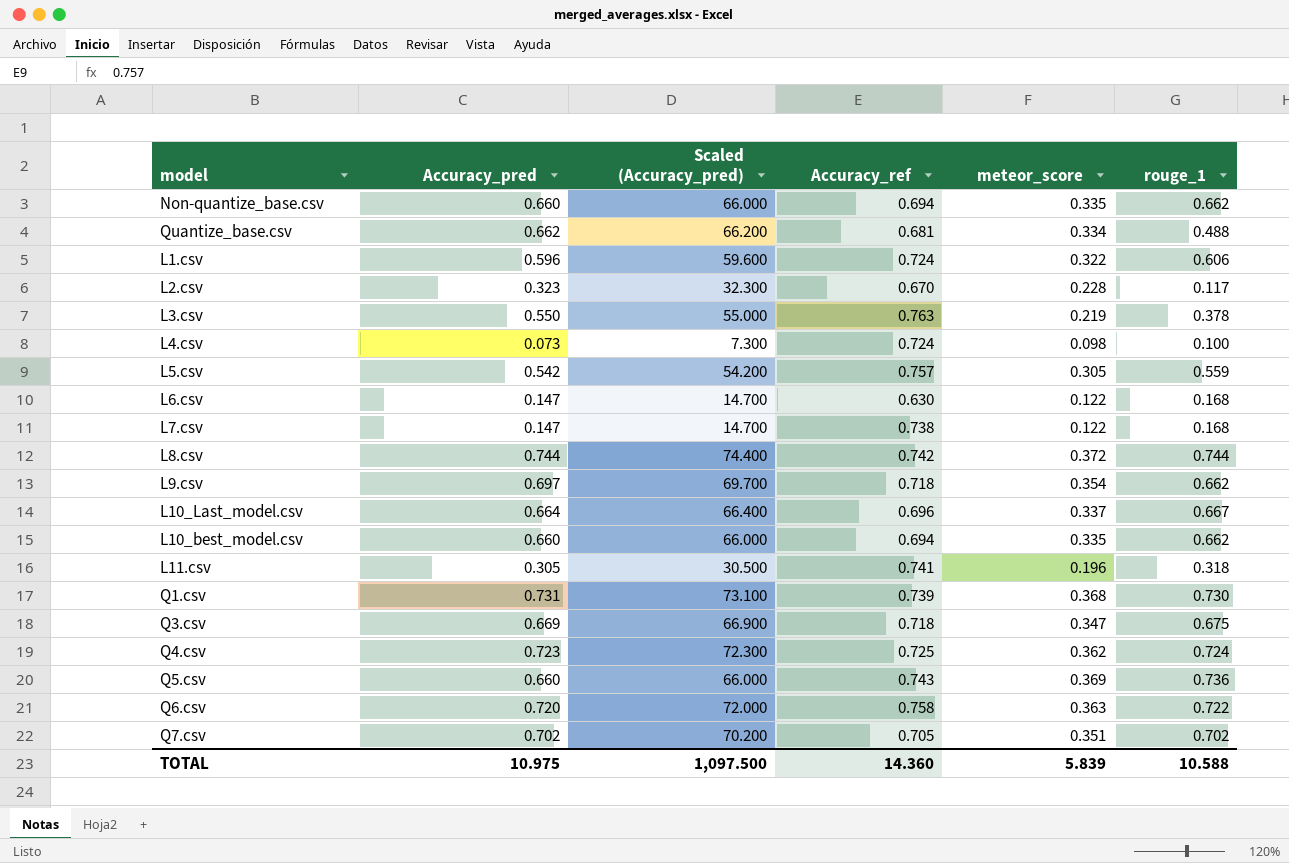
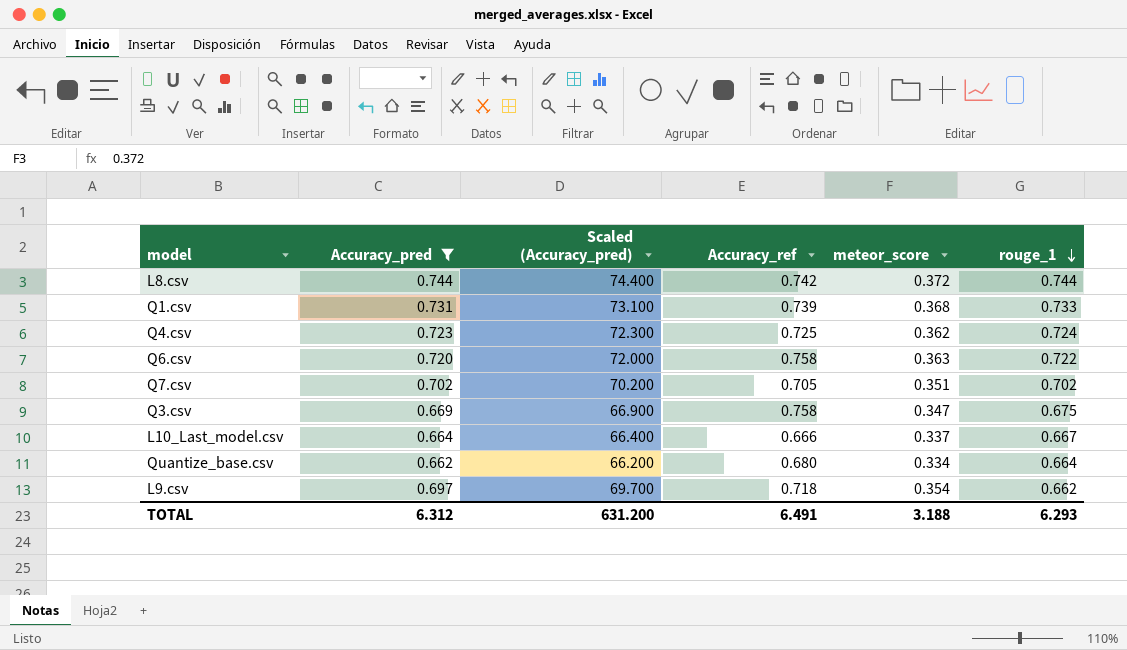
filter: none -> Accuracy_pred >= 0.662
row order: none -> rouge_1 descending
Q1.csv | rouge_1: 0.730 -> 0.733
Q3.csv | Accuracy_ref: 0.718 -> 0.758
L10_Last_model.csv | Accuracy_ref: 0.696 -> 0.666
Quantize_base.csv | Accuracy_ref: 0.681 -> 0.680
Quantize_base.csv | rouge_1: 0.488 -> 0.664
TOTAL | Accuracy_pred: 10.975 -> 6.312
TOTAL | Scaled (Accuracy_pred): 1,097.500 -> 631.200
TOTAL | Accuracy_ref: 14.360 -> 6.491
TOTAL | meteor_score: 5.839 -> 3.188
TOTAL | rouge_1: 10.588 -> 6.293

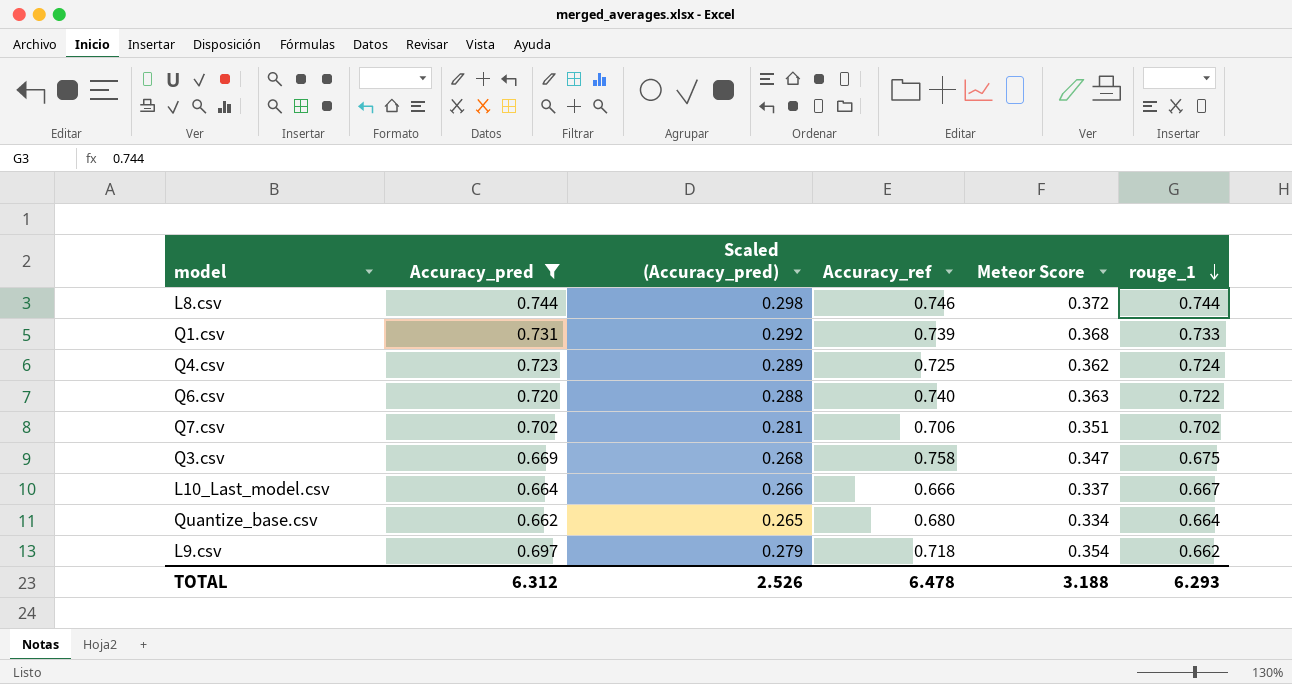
column Scaled (Accuracy_pred) | formula: [Accuracy_pred] * 100 -> [Accuracy_pred] * 0.4
column name: meteor_score -> Meteor Score
L8.csv | Accuracy_ref: 0.742 -> 0.746
Q6.csv | Accuracy_ref: 0.758 -> 0.740
Q7.csv | Accuracy_ref: 0.705 -> 0.706
TOTAL | Scaled (Accuracy_pred): 631.200 -> 2.526
TOTAL | Accuracy_ref: 6.491 -> 6.478

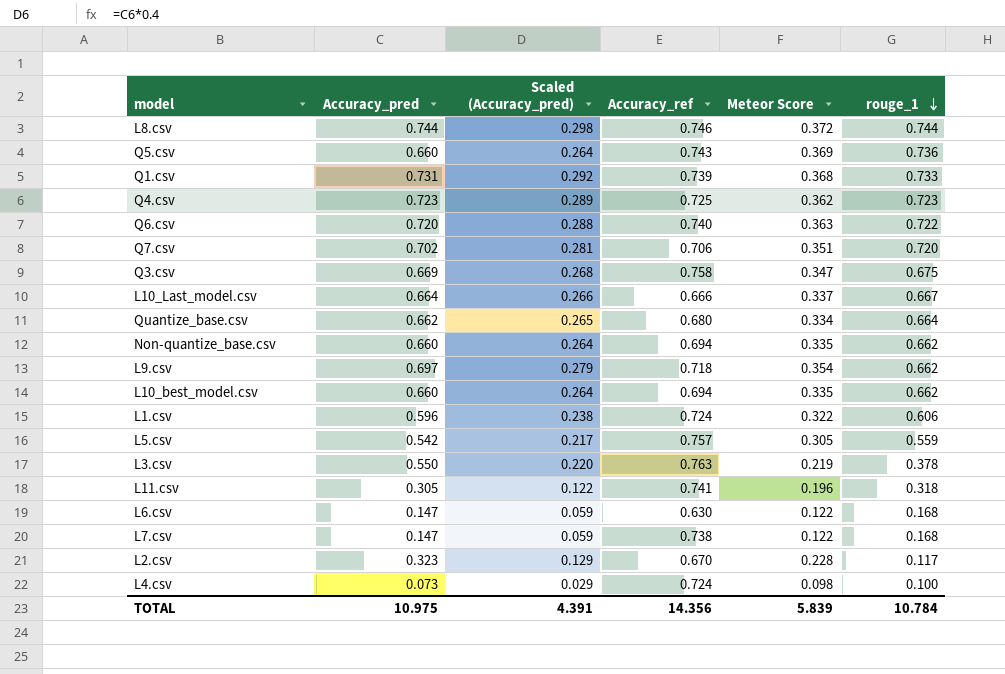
filter: Accuracy_pred >= 0.662 -> none
Q4.csv | rouge_1: 0.724 -> 0.723
Q7.csv | rouge_1: 0.702 -> 0.720
TOTAL | Accuracy_pred: 6.312 -> 10.975
TOTAL | Scaled (Accuracy_pred): 2.526 -> 4.391
TOTAL | Accuracy_ref: 6.478 -> 14.356
TOTAL | Meteor Score: 3.188 -> 5.839
TOTAL | rouge_1: 6.293 -> 10.784

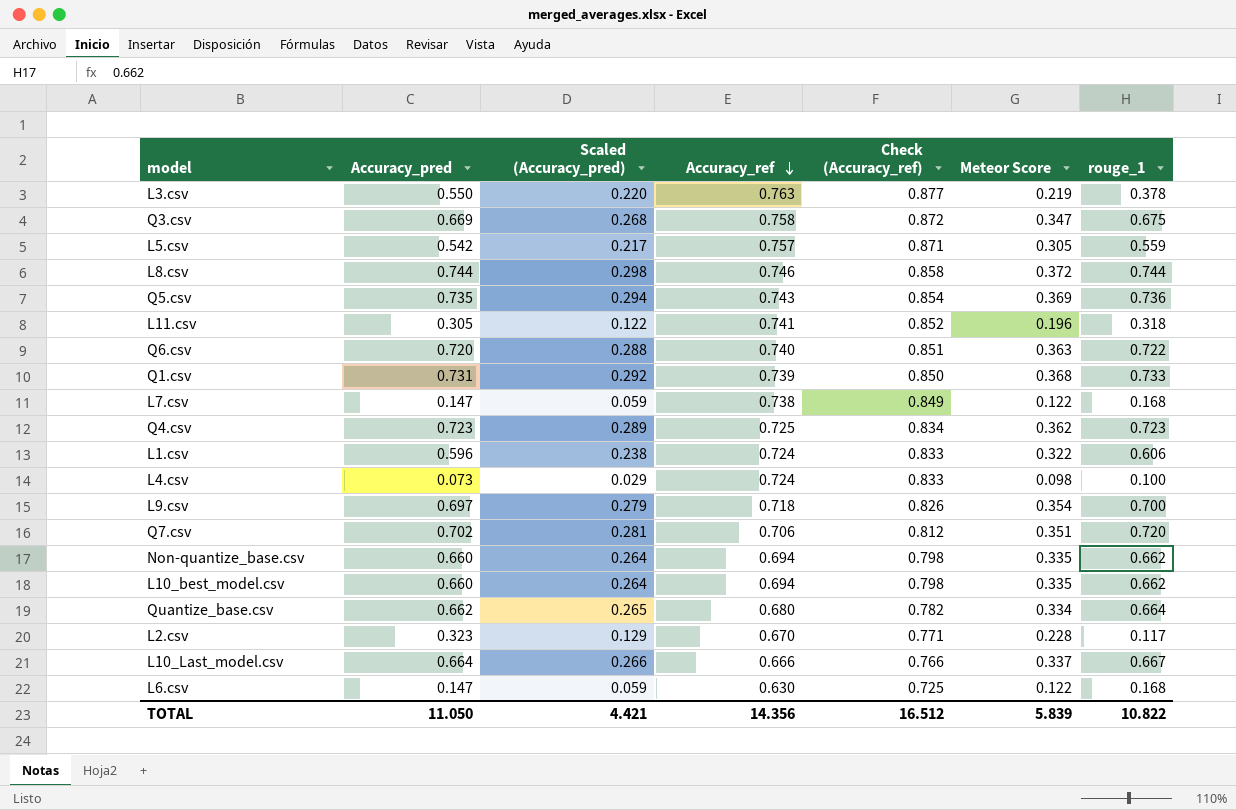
row order: rouge_1 descending -> Accuracy_ref descending
column Check (Accuracy_ref) | formula: none -> [Accuracy_ref] * 1.15
Q5.csv | Accuracy_pred: 0.660 -> 0.735
Q5.csv | Scaled (Accuracy_pred): 0.264 -> 0.294
L9.csv | rouge_1: 0.662 -> 0.700
TOTAL | Accuracy_pred: 10.975 -> 11.050
TOTAL | Scaled (Accuracy_pred): 4.391 -> 4.421
TOTAL | rouge_1: 10.784 -> 10.822

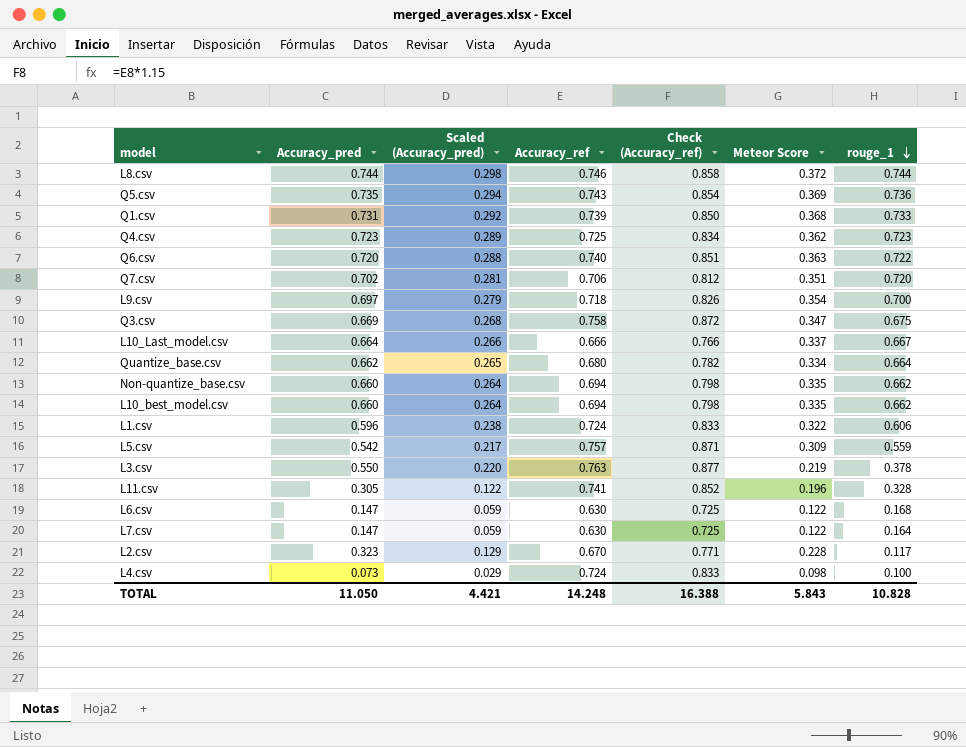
row order: Accuracy_ref descending -> rouge_1 descending
L5.csv | Meteor Score: 0.305 -> 0.309
L11.csv | rouge_1: 0.318 -> 0.328
L7.csv | Accuracy_ref: 0.738 -> 0.630
L7.csv | Check (Accuracy_ref): 0.849 -> 0.725
L7.csv | rouge_1: 0.168 -> 0.164
TOTAL | Accuracy_ref: 14.356 -> 14.248
TOTAL | Check (Accuracy_ref): 16.512 -> 16.388
TOTAL | Meteor Score: 5.839 -> 5.843
TOTAL | rouge_1: 10.822 -> 10.828

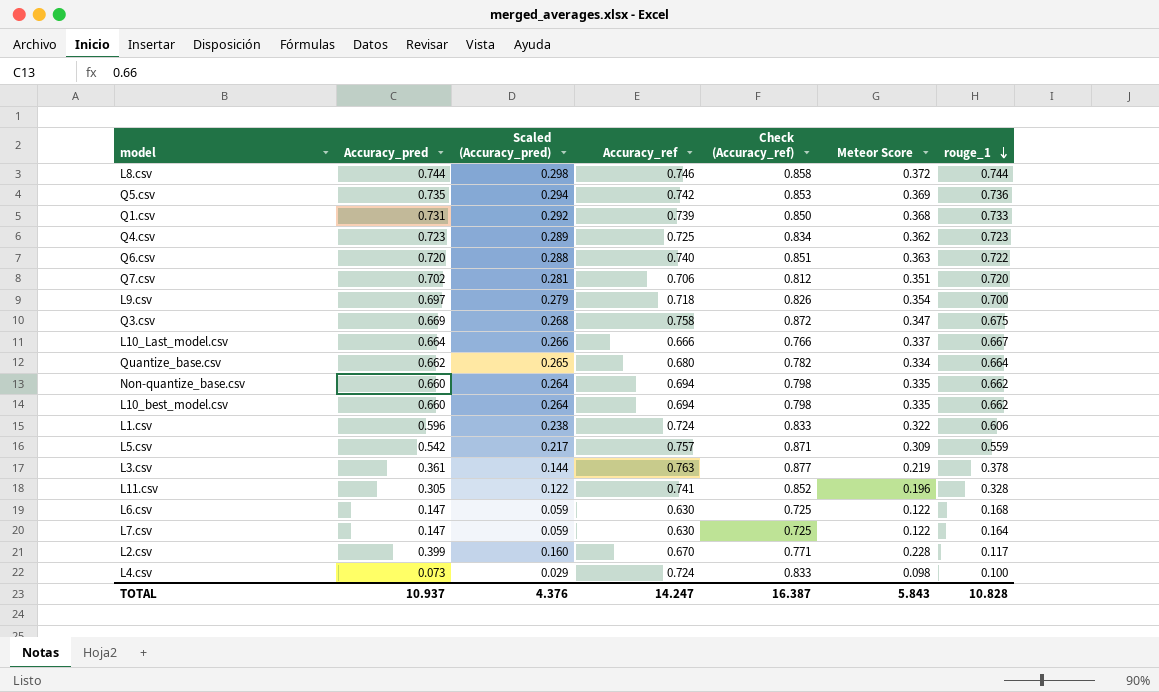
Q5.csv | Accuracy_ref: 0.743 -> 0.742
Q5.csv | Check (Accuracy_ref): 0.854 -> 0.853
L3.csv | Accuracy_pred: 0.550 -> 0.361
L3.csv | Scaled (Accuracy_pred): 0.220 -> 0.144
L2.csv | Accuracy_pred: 0.323 -> 0.399
L2.csv | Scaled (Accuracy_pred): 0.129 -> 0.160
TOTAL | Accuracy_pred: 11.050 -> 10.937
TOTAL | Scaled (Accuracy_pred): 4.421 -> 4.376
TOTAL | Accuracy_ref: 14.248 -> 14.247
TOTAL | Check (Accuracy_ref): 16.388 -> 16.387

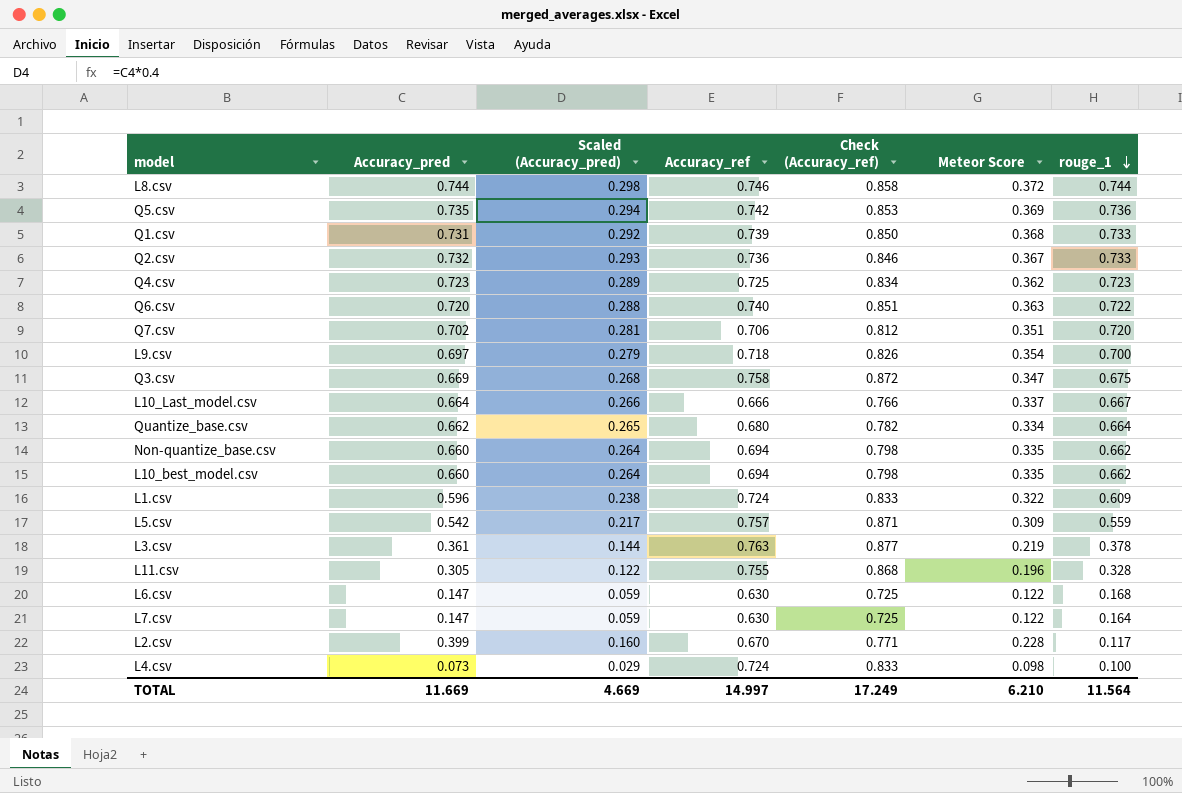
row Q2.csv: none -> 0.732 | 0.293 | 0.736 | 0.846 | 0.367 | 0.733
L1.csv | rouge_1: 0.606 -> 0.609
L11.csv | Accuracy_ref: 0.741 -> 0.755
L11.csv | Check (Accuracy_ref): 0.852 -> 0.868
TOTAL | Accuracy_pred: 10.937 -> 11.669
TOTAL | Scaled (Accuracy_pred): 4.376 -> 4.669
TOTAL | Accuracy_ref: 14.247 -> 14.997
TOTAL | Check (Accuracy_ref): 16.387 -> 17.249
TOTAL | Meteor Score: 5.843 -> 6.210
TOTAL | rouge_1: 10.828 -> 11.564

